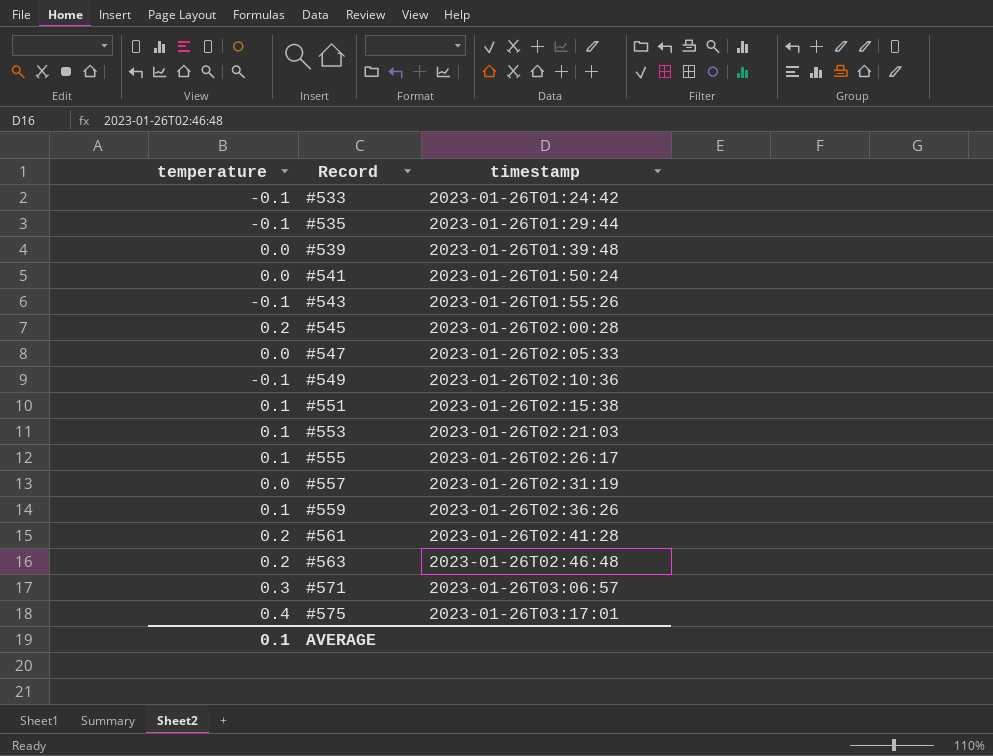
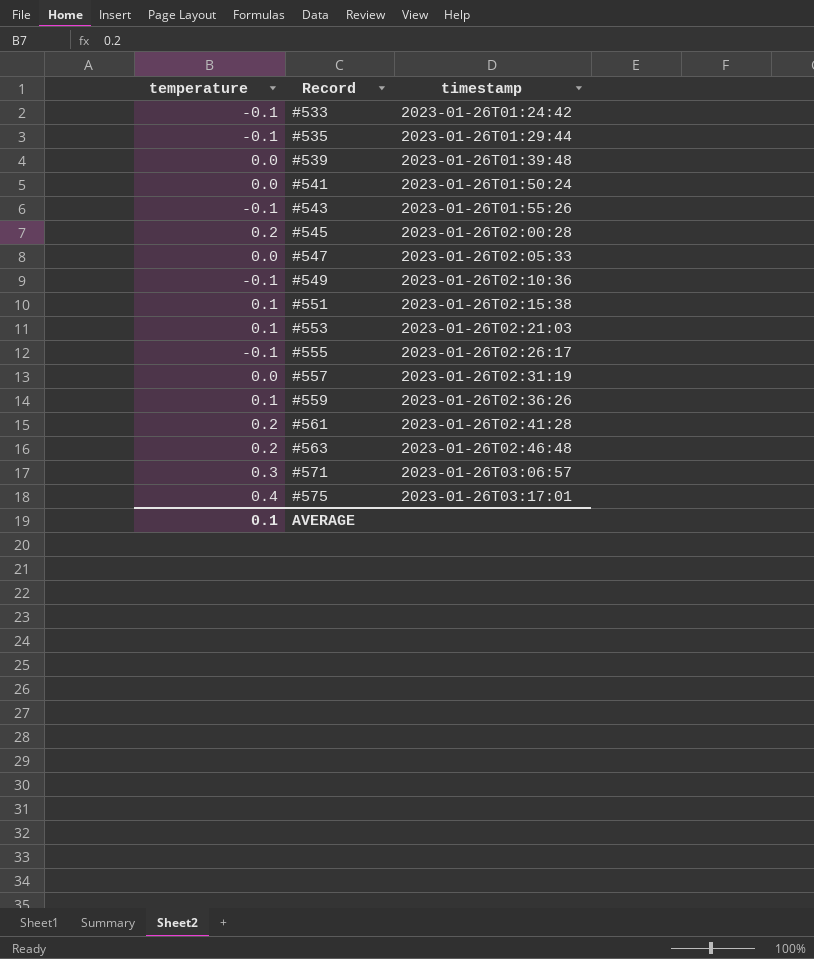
#555 | temperature: 0.1 -> -0.1

